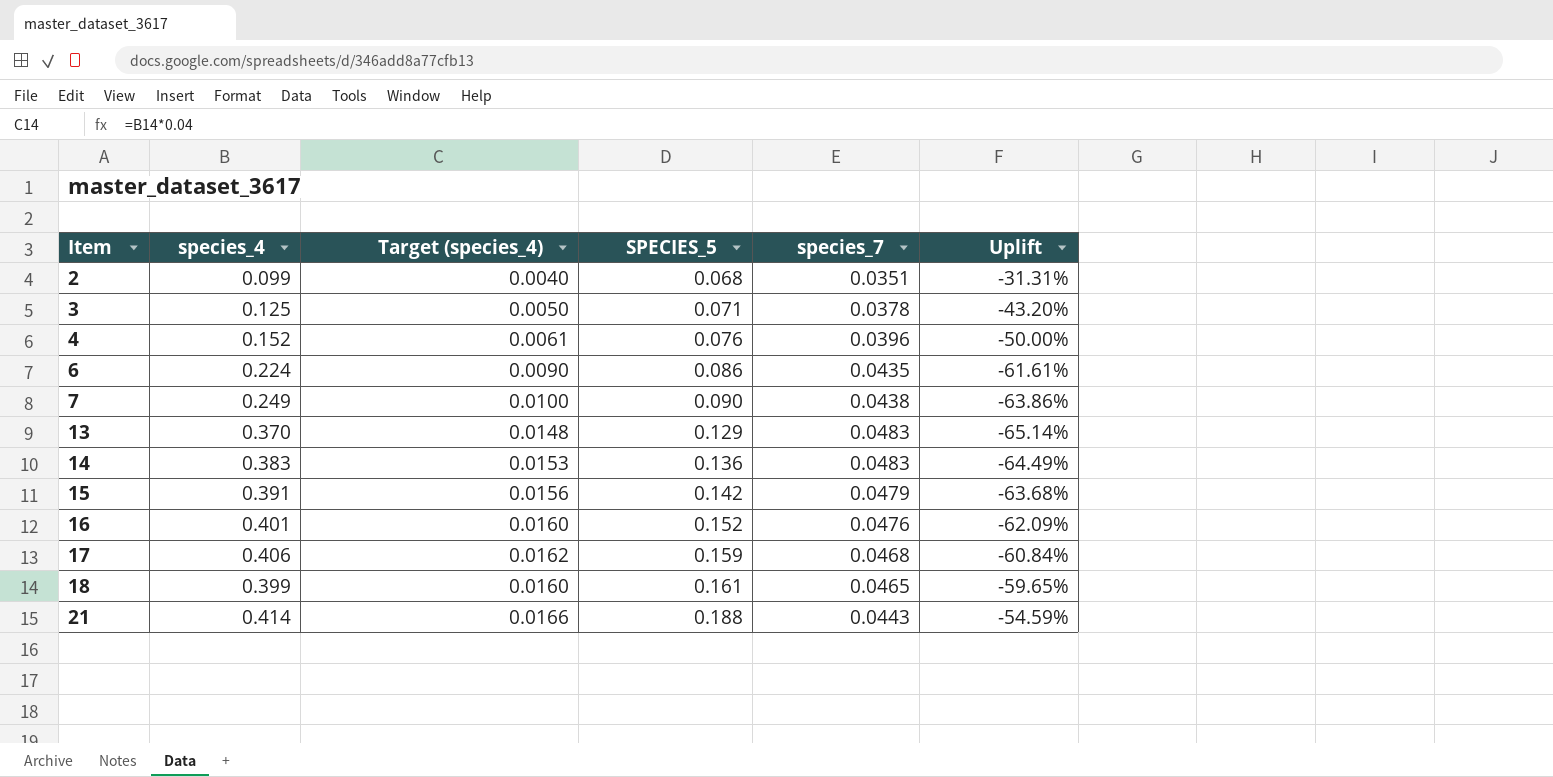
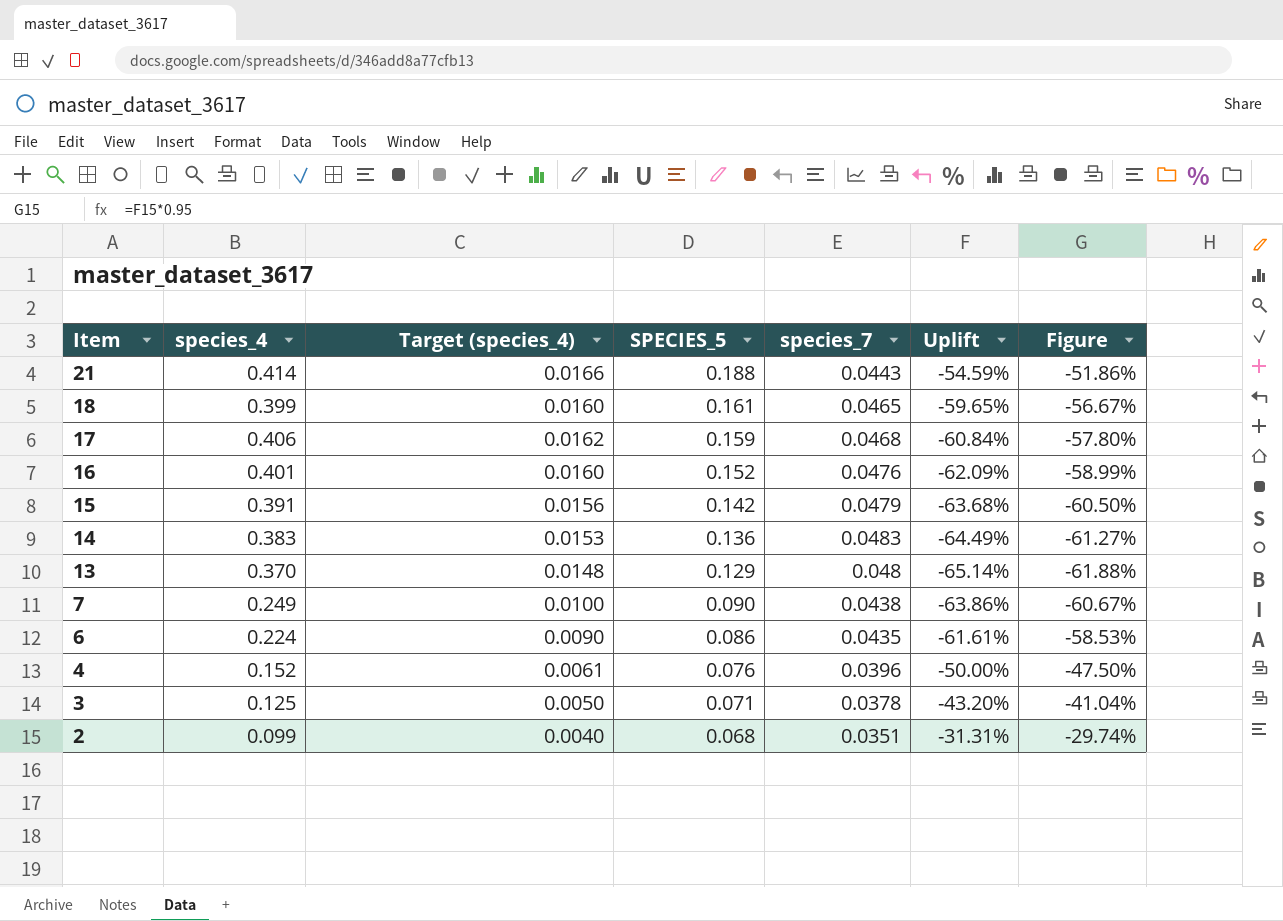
row order: Item ascending -> Item descending
column Figure | formula: none -> [Uplift] * 0.95
13 | species_7: 0.0483 -> 0.048

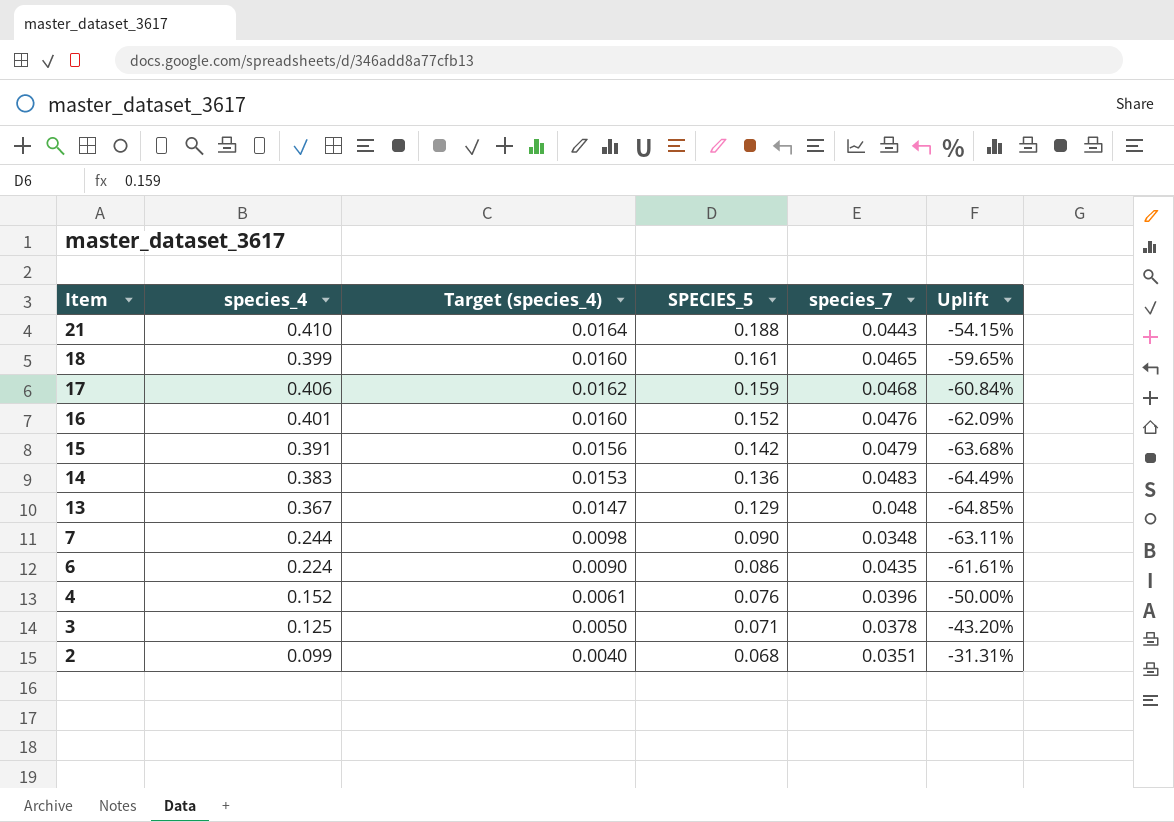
column Figure | formula: [Uplift] * 0.95 -> none
21 | species_4: 0.414 -> 0.410
21 | Target (species_4): 0.0166 -> 0.0164
21 | Uplift: -54.59% -> -54.15%
13 | species_4: 0.370 -> 0.367
13 | Target (species_4): 0.0148 -> 0.0147
13 | Uplift: -65.14% -> -64.85%
7 | species_4: 0.249 -> 0.244
7 | Target (species_4): 0.0100 -> 0.0098
7 | species_7: 0.0438 -> 0.0348
7 | Uplift: -63.86% -> -63.11%

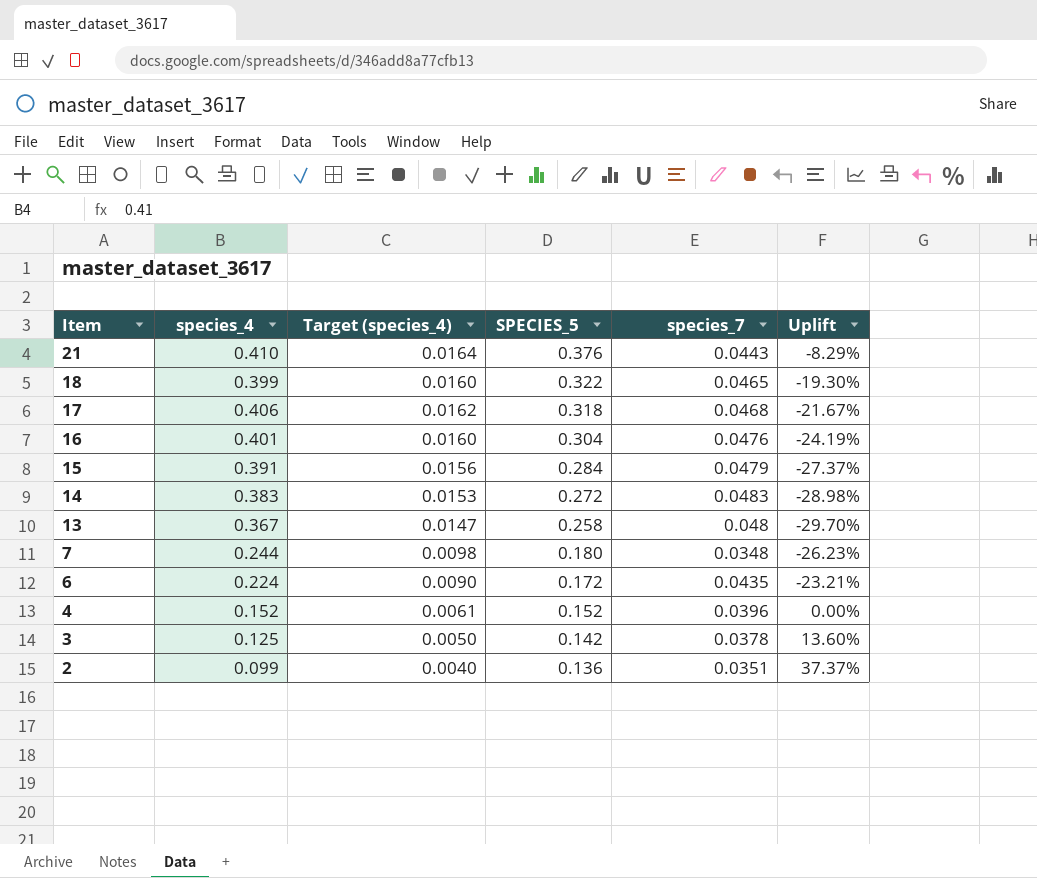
21 | SPECIES_5: 0.188 -> 0.376
21 | Uplift: -54.15% -> -8.29%
18 | SPECIES_5: 0.161 -> 0.322
18 | Uplift: -59.65% -> -19.30%
17 | SPECIES_5: 0.159 -> 0.318
17 | Uplift: -60.84% -> -21.67%
16 | SPECIES_5: 0.152 -> 0.304
16 | Uplift: -62.09% -> -24.19%
15 | SPECIES_5: 0.142 -> 0.284
15 | Uplift: -63.68% -> -27.37%
14 | SPECIES_5: 0.136 -> 0.272
14 | Uplift: -64.49% -> -28.98%
13 | SPECIES_5: 0.129 -> 0.258
13 | Uplift: -64.85% -> -29.70%
7 | SPECIES_5: 0.090 -> 0.180
7 | Uplift: -63.11% -> -26.23%
6 | SPECIES_5: 0.086 -> 0.172
6 | Uplift: -61.61% -> -23.21%
4 | SPECIES_5: 0.076 -> 0.152
4 | Uplift: -50.00% -> 0.00%
3 | SPECIES_5: 0.071 -> 0.142
3 | Uplift: -43.20% -> 13.60%
2 | SPECIES_5: 0.068 -> 0.136
2 | Uplift: -31.31% -> 37.37%

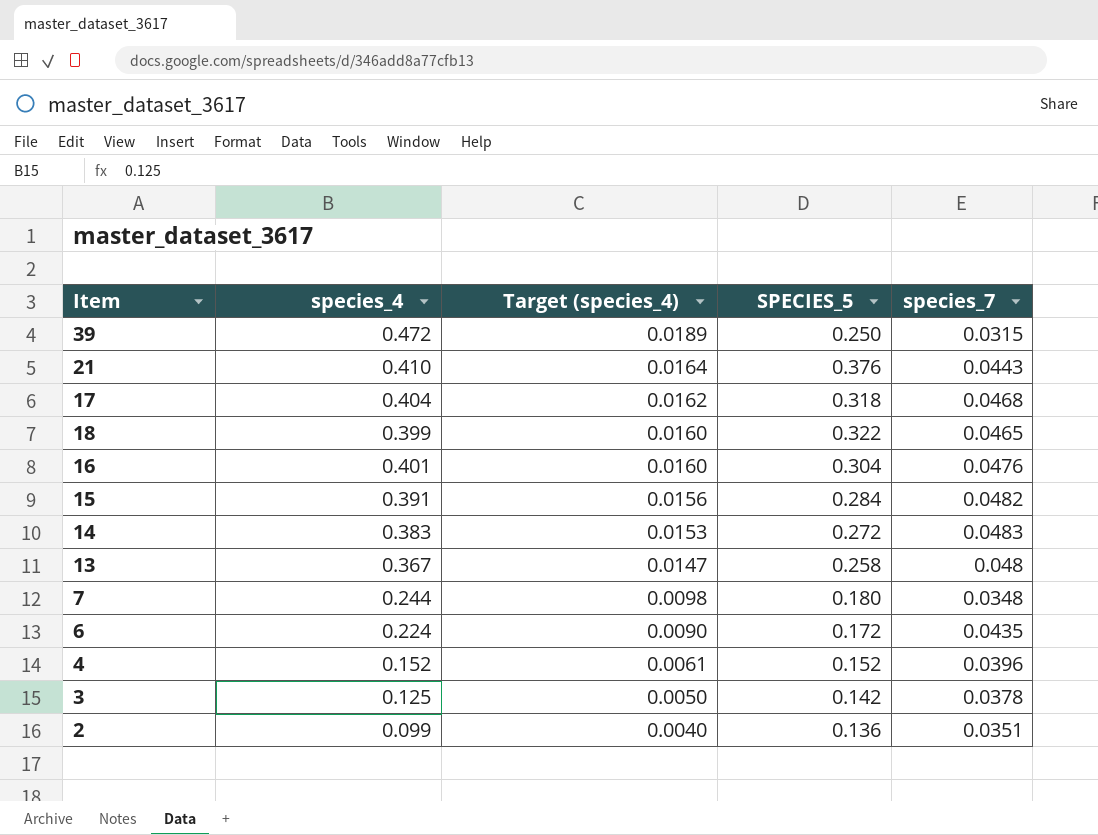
row order: Item descending -> Target (species_4) descending
column Uplift | formula: ([SPECIES_5] - [species_4]) / [species_4] -> none
row 39: none -> 0.472 | 0.0189 | 0.250 | 0.0315
17 | species_4: 0.406 -> 0.404
15 | species_7: 0.0479 -> 0.0482

